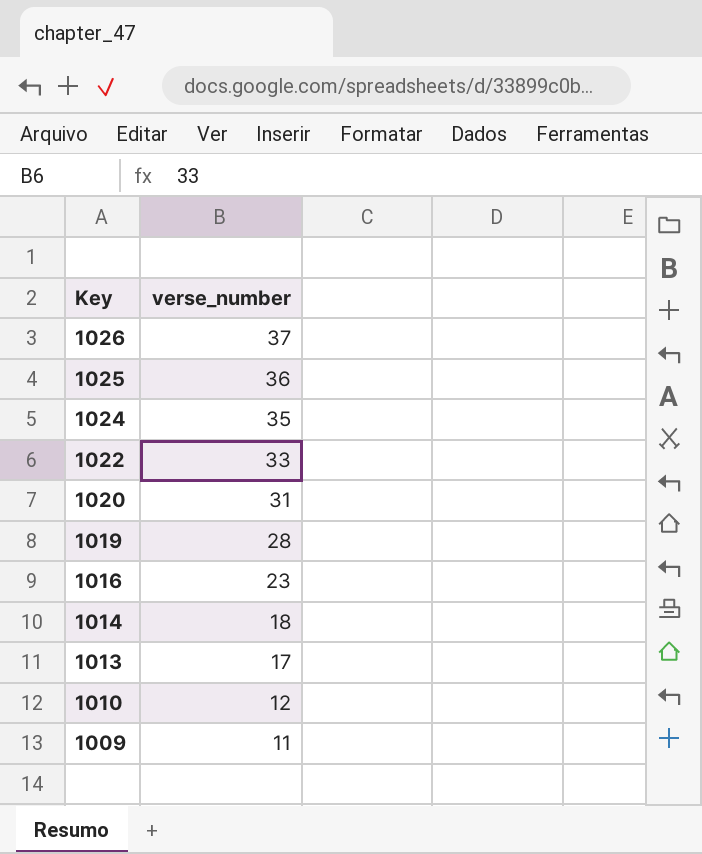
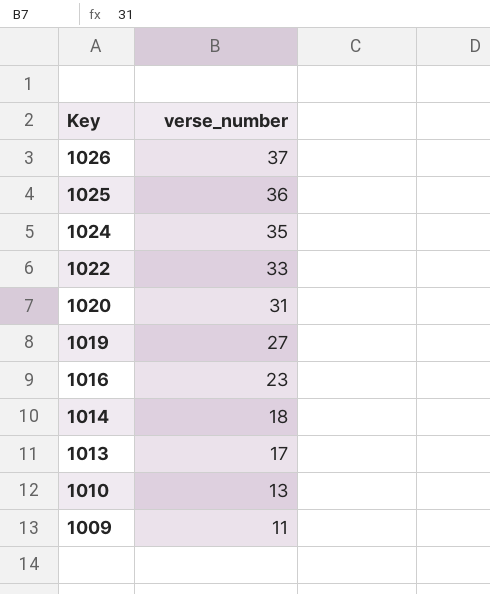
1019 | verse_number: 28 -> 27
1010 | verse_number: 12 -> 13

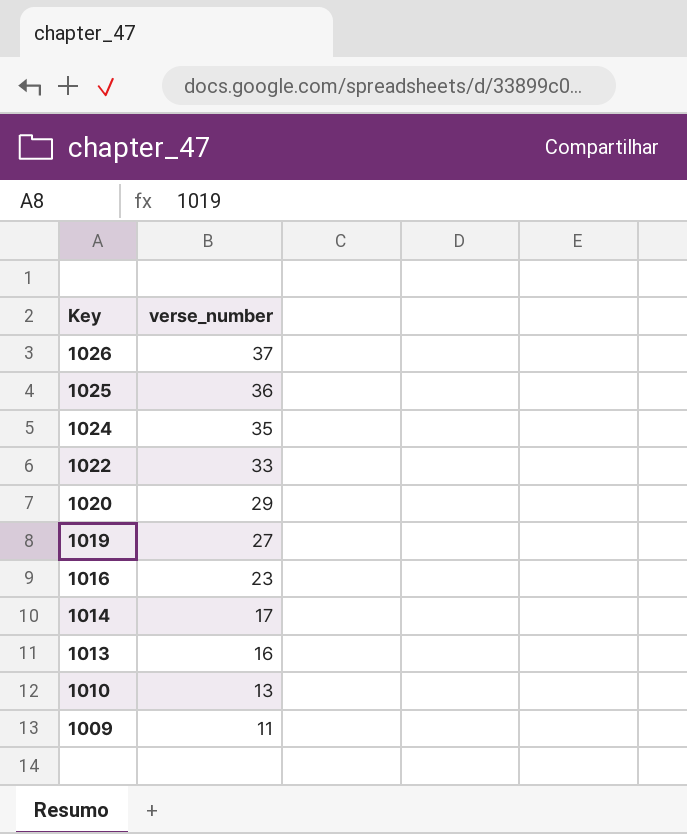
1020 | verse_number: 31 -> 29
1014 | verse_number: 18 -> 17
1013 | verse_number: 17 -> 16

